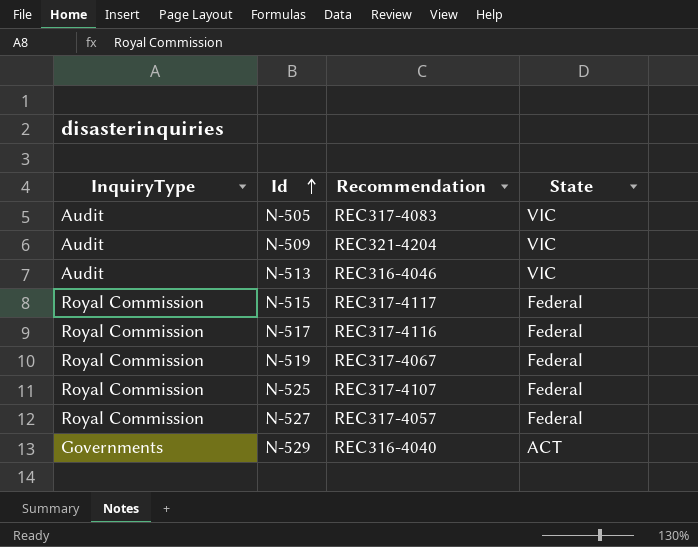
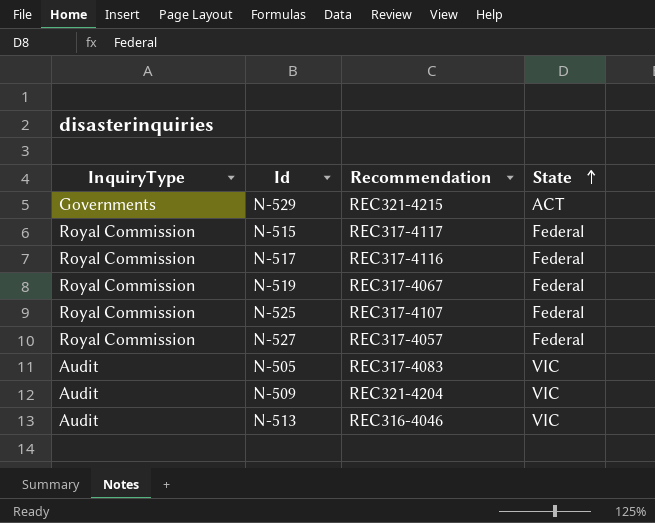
row order: Id ascending -> State ascending
N-529 | Recommendation: REC316-4040 -> REC321-4215

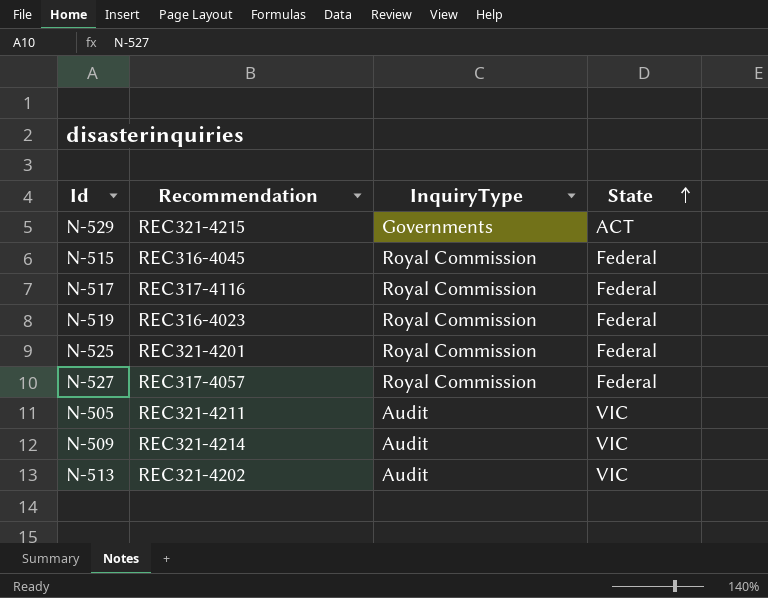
column InquiryType | position: 1 -> 3
N-515 | Recommendation: REC317-4117 -> REC316-4045
N-519 | Recommendation: REC317-4067 -> REC316-4023
N-525 | Recommendation: REC317-4107 -> REC321-4201
N-505 | Recommendation: REC317-4083 -> REC321-4211
N-509 | Recommendation: REC321-4204 -> REC321-4214
N-513 | Recommendation: REC316-4046 -> REC321-4202

